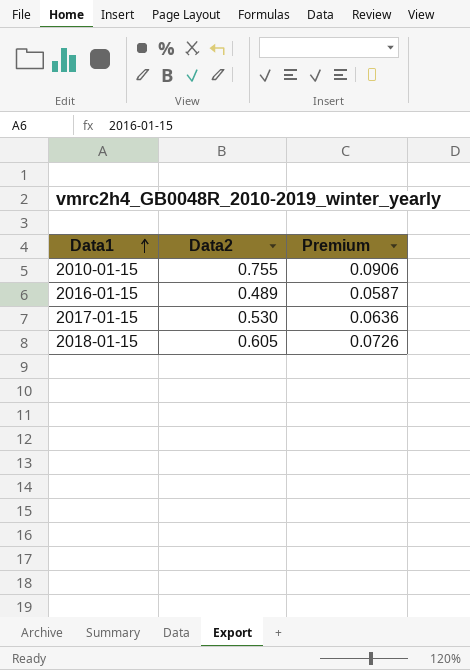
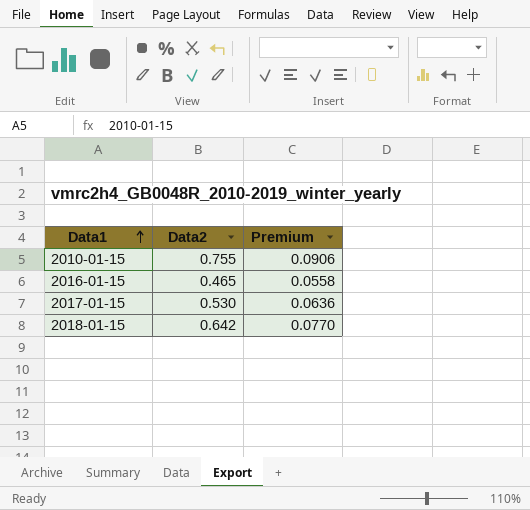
2016-01-15 | Data2: 0.489 -> 0.465
2016-01-15 | Premium: 0.0587 -> 0.0558
2018-01-15 | Data2: 0.605 -> 0.642
2018-01-15 | Premium: 0.0726 -> 0.0770

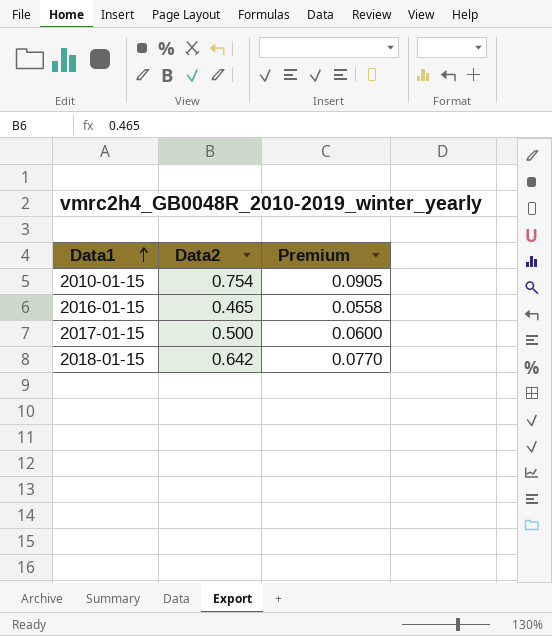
2010-01-15 | Data2: 0.755 -> 0.754
2010-01-15 | Premium: 0.0906 -> 0.0905
2017-01-15 | Data2: 0.530 -> 0.500
2017-01-15 | Premium: 0.0636 -> 0.0600

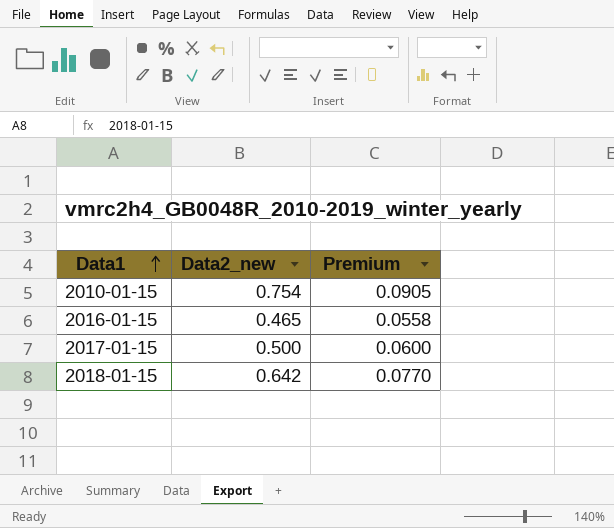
column name: Data2 -> Data2_new

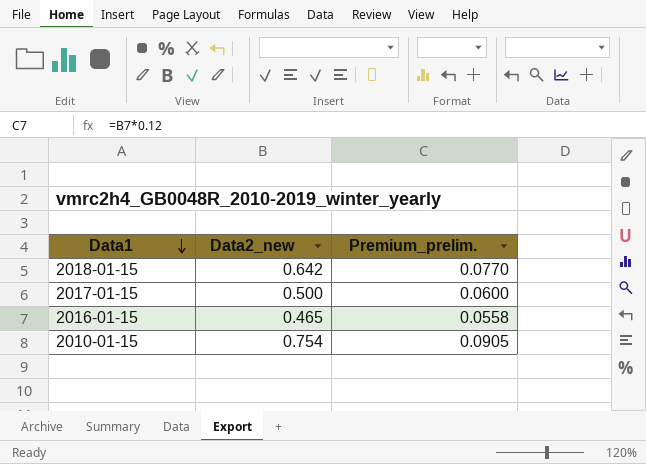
row order: Data1 ascending -> Data1 descending
column name: Premium -> Premium_prelim.

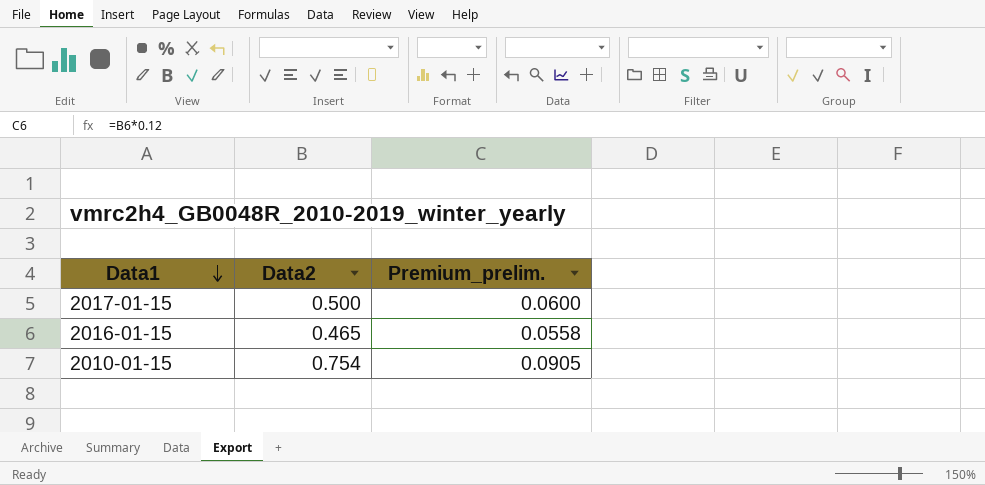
column name: Data2_new -> Data2
row 2018-01-15: 0.642 | 0.0770 -> none

